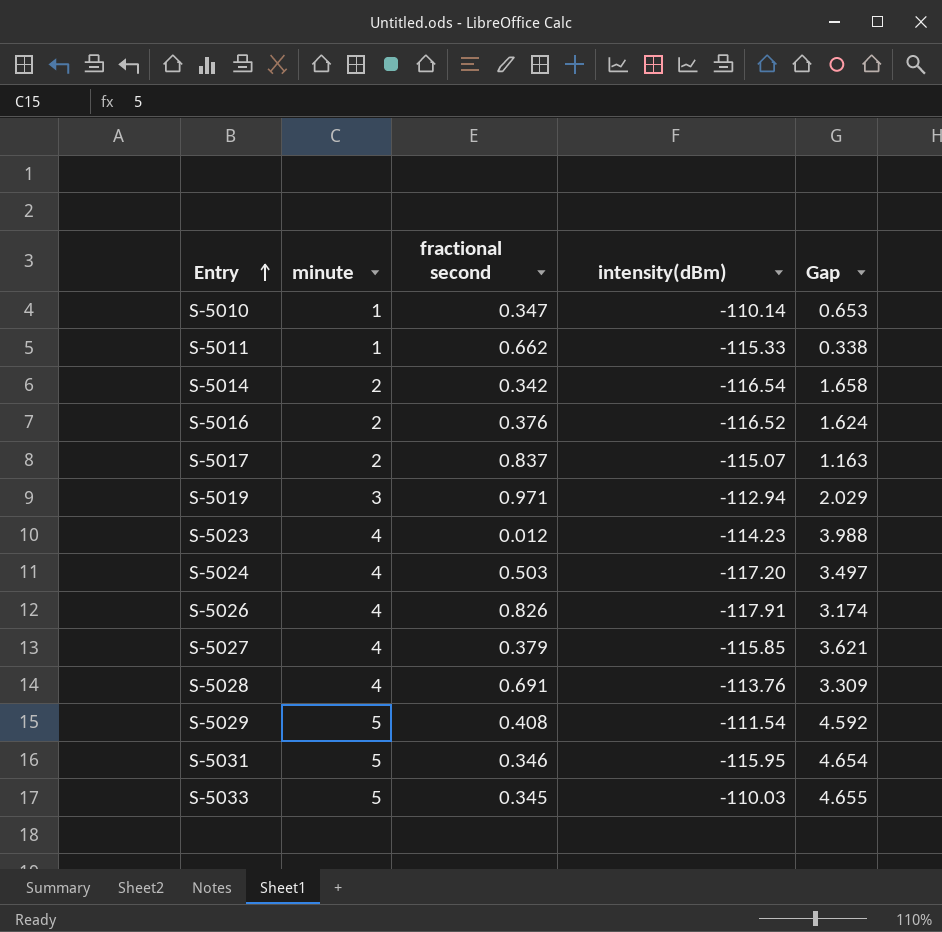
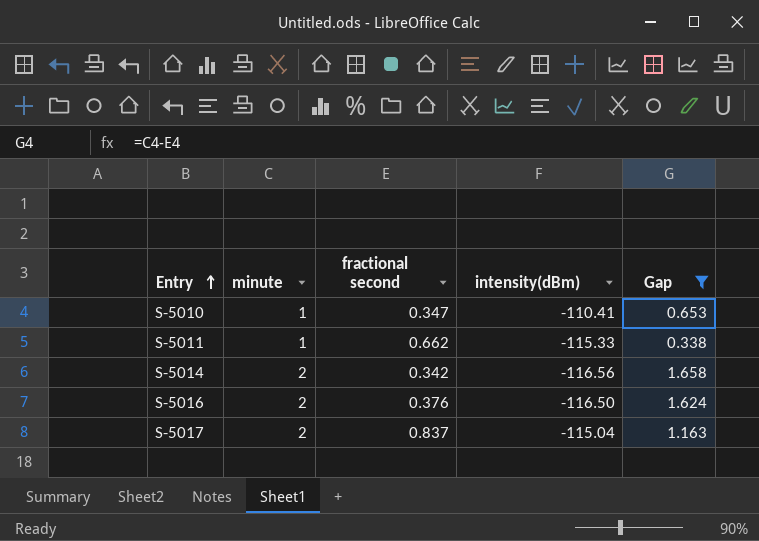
filter: none -> Gap <= 1.658
S-5010 | intensity(dBm): -110.14 -> -110.41
S-5014 | intensity(dBm): -116.54 -> -116.56
S-5016 | intensity(dBm): -116.52 -> -116.50
S-5017 | intensity(dBm): -115.07 -> -115.04

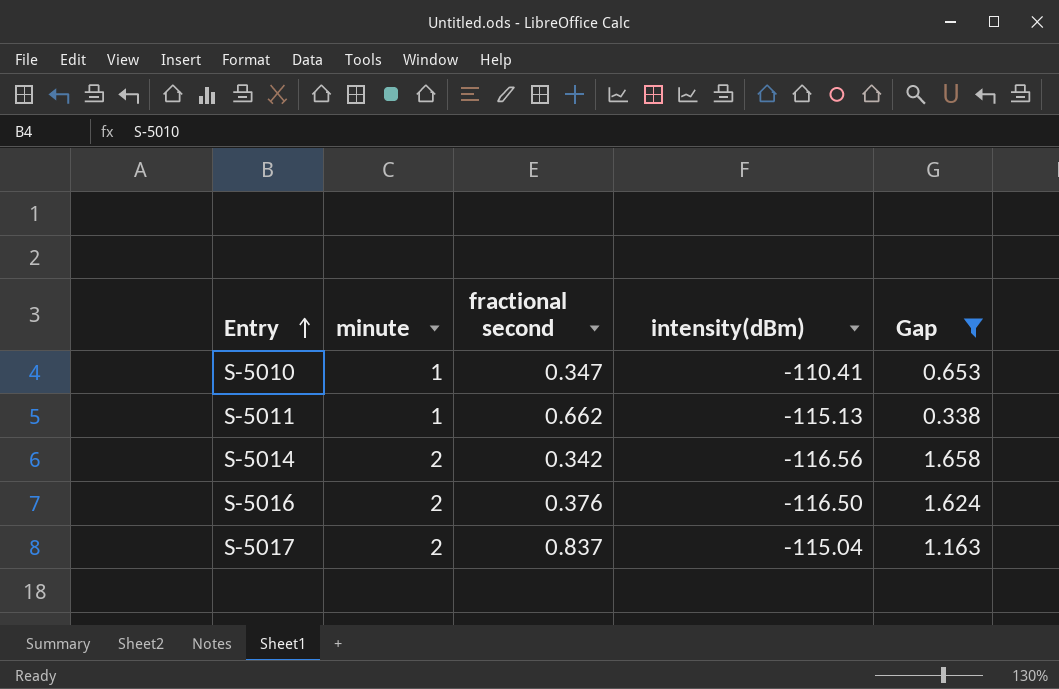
S-5011 | intensity(dBm): -115.33 -> -115.13

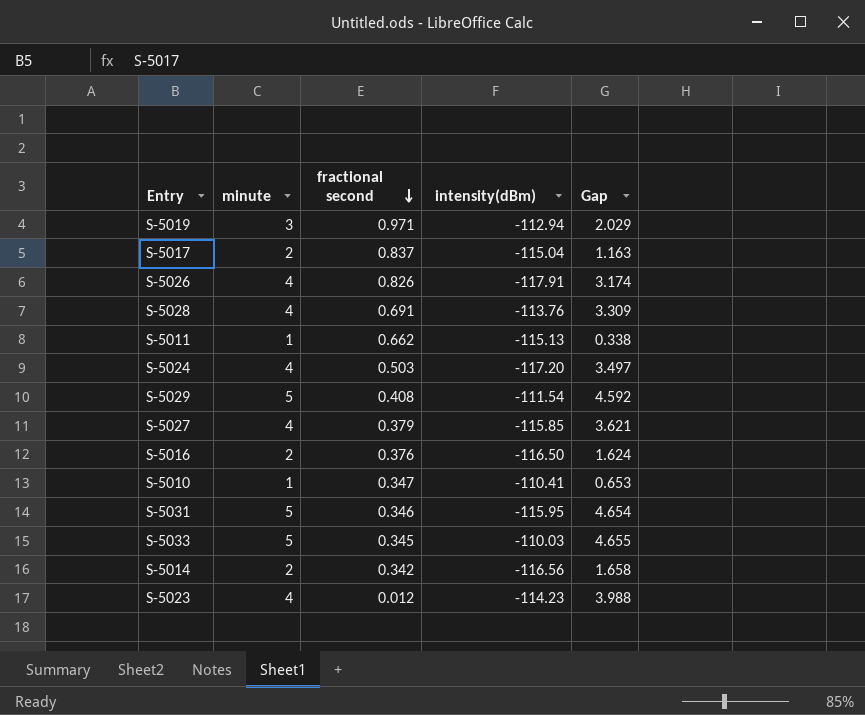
filter: Gap <= 1.658 -> none
row order: Entry ascending -> fractional second descending

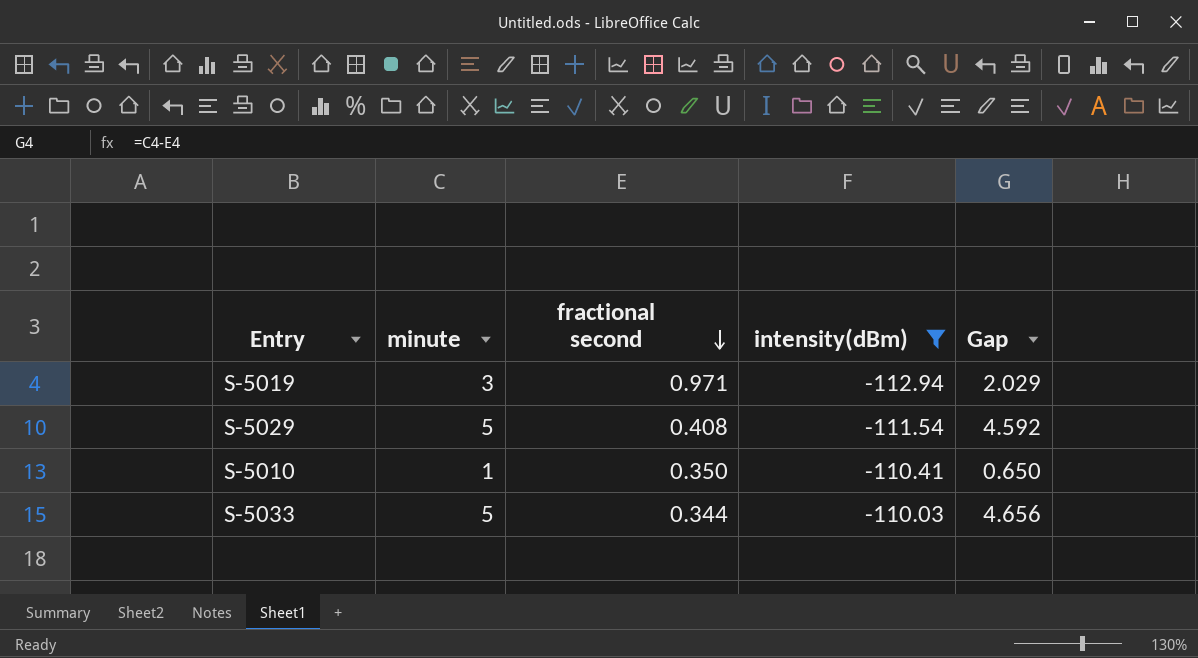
filter: none -> intensity(dBm) >= -112.94
S-5010 | fractional second: 0.347 -> 0.350
S-5010 | Gap: 0.653 -> 0.650
S-5033 | fractional second: 0.345 -> 0.344
S-5033 | Gap: 4.655 -> 4.656

